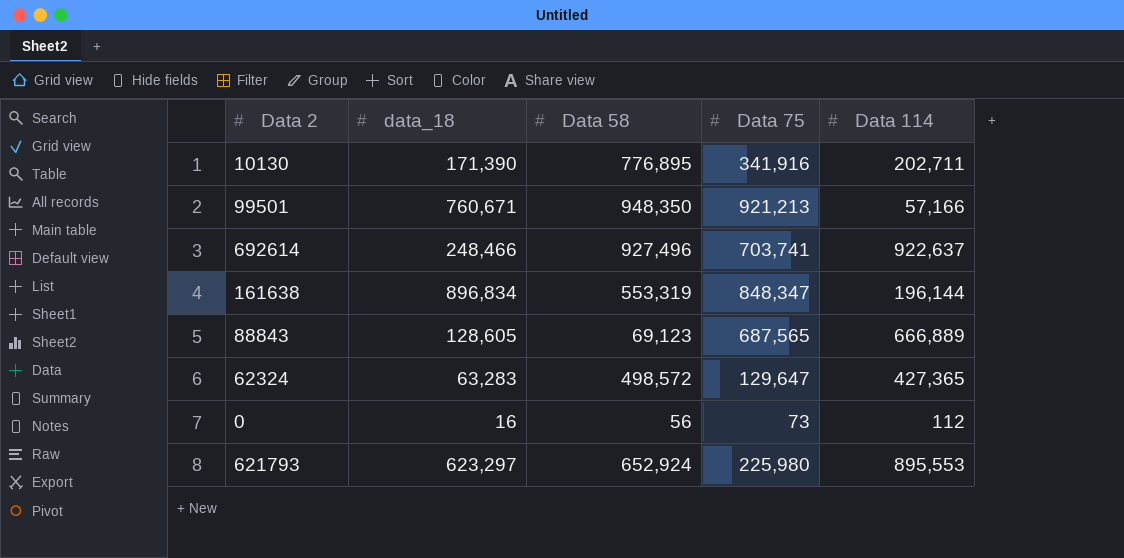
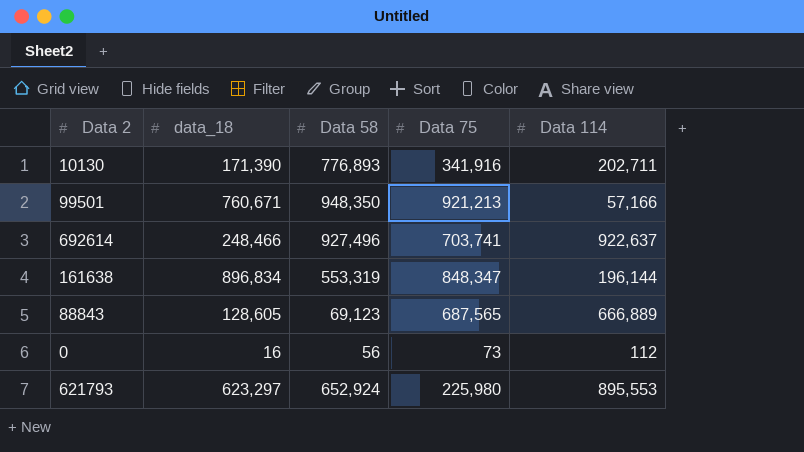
row 62324: 63,283 | 498,572 | 129,647 | 427,365 -> none
10130 | Data 58: 776,895 -> 776,893

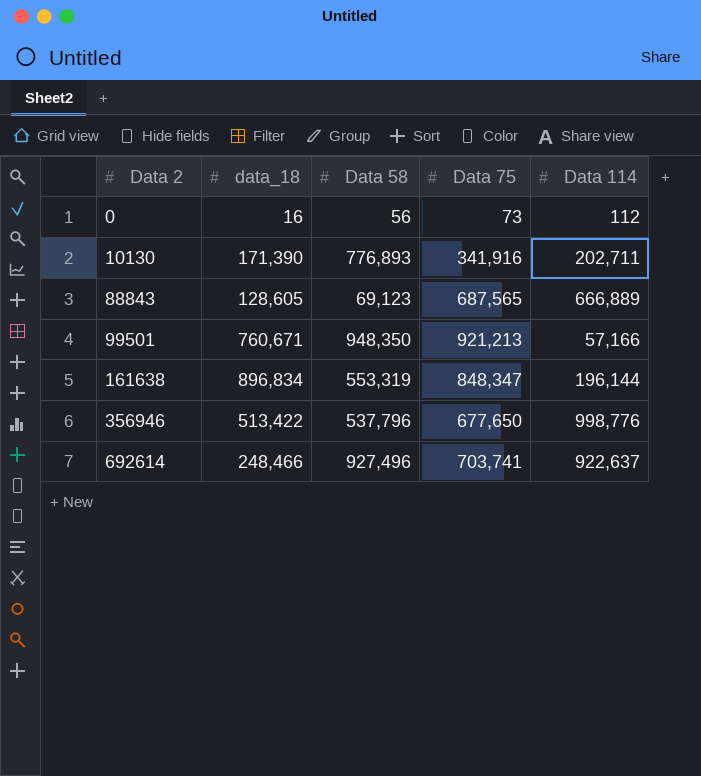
row order: none -> Data 2 ascending
row 621793: 623,297 | 652,924 | 225,980 | 895,553 -> none
row 356946: none -> 513,422 | 537,796 | 677,650 | 998,776

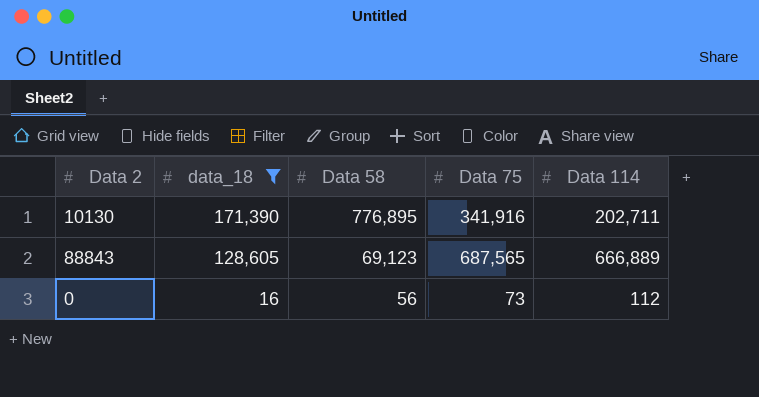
filter: none -> data_18 <= 171,390
row order: Data 2 ascending -> data_18 descending
10130 | Data 58: 776,893 -> 776,895

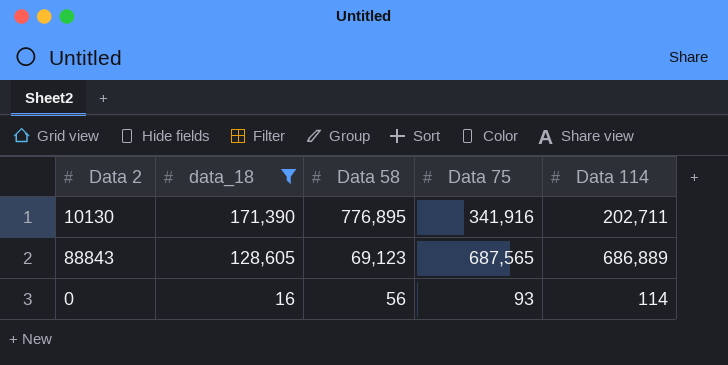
88843 | Data 114: 666,889 -> 686,889
0 | Data 75: 73 -> 93
0 | Data 114: 112 -> 114

